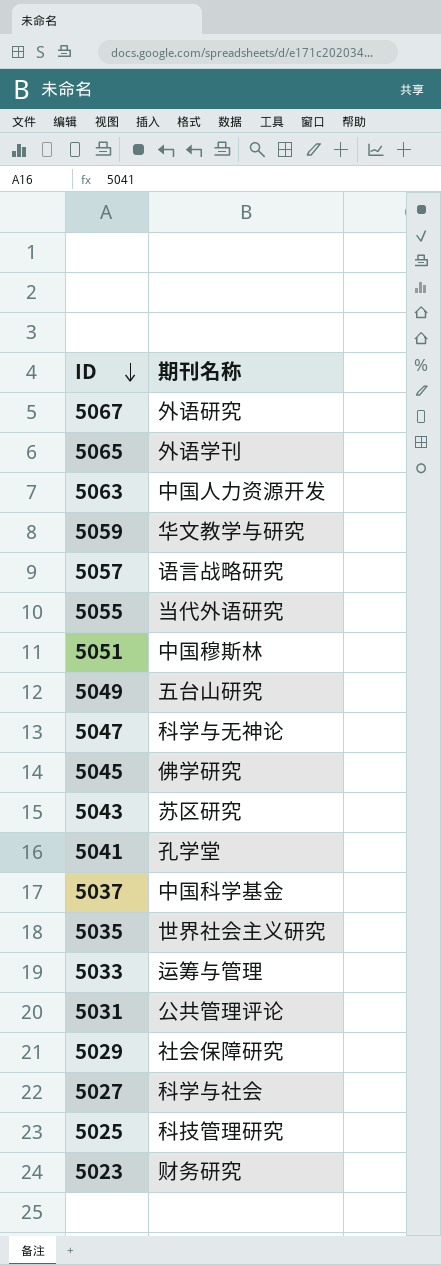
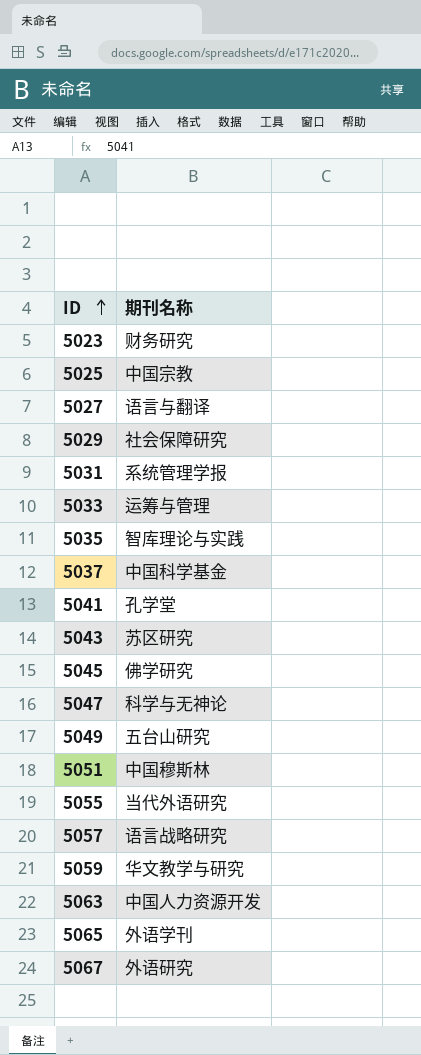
row order: ID descending -> ID ascending
5025 | 期刊名称: 科技管理研究 -> 中国宗教
5027 | 期刊名称: 科学与社会 -> 语言与翻译
5031 | 期刊名称: 公共管理评论 -> 系统管理学报
5035 | 期刊名称: 世界社会主义研究 -> 智库理论与实践

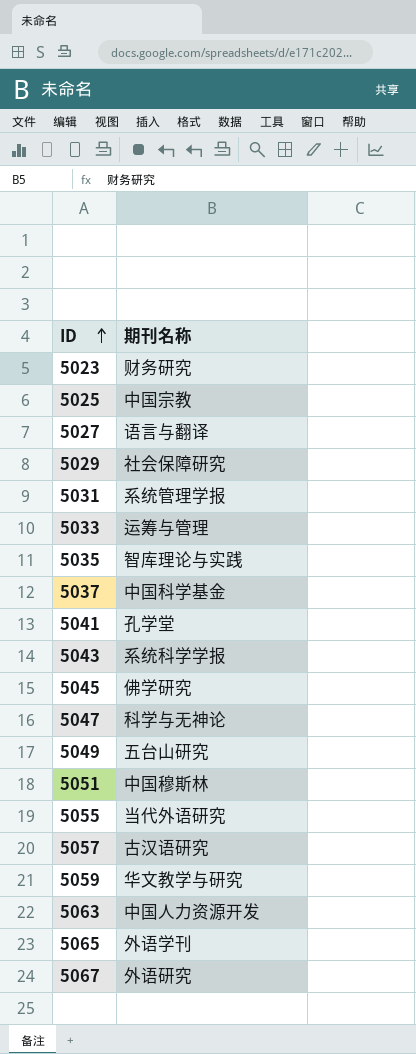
5043 | 期刊名称: 苏区研究 -> 系统科学学报
5057 | 期刊名称: 语言战略研究 -> 古汉语研究

